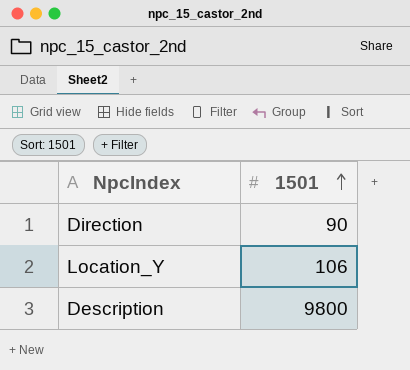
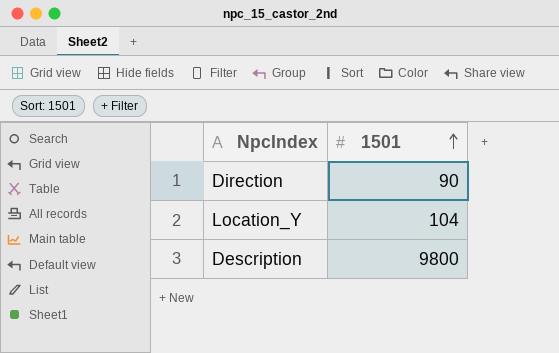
Location_Y | 1501: 106 -> 104

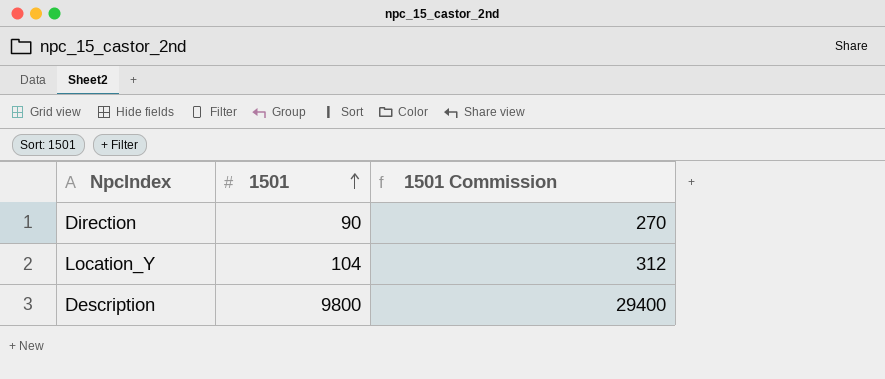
column 1501 Commission | formula: none -> [1501] * 3

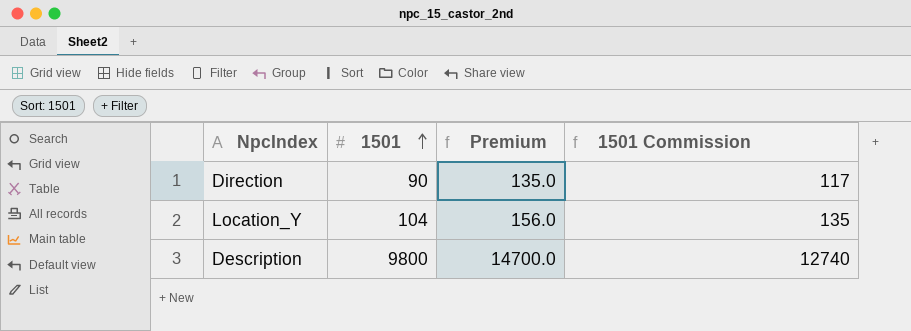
column Premium | formula: none -> [1501] * 1.5
column 1501 Commission | formula: [1501] * 3 -> [1501] * 1.3

